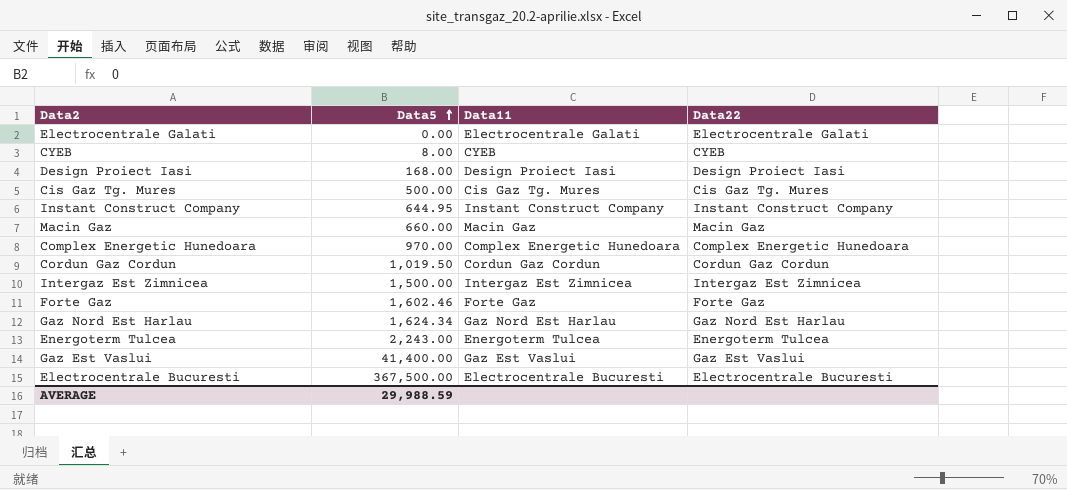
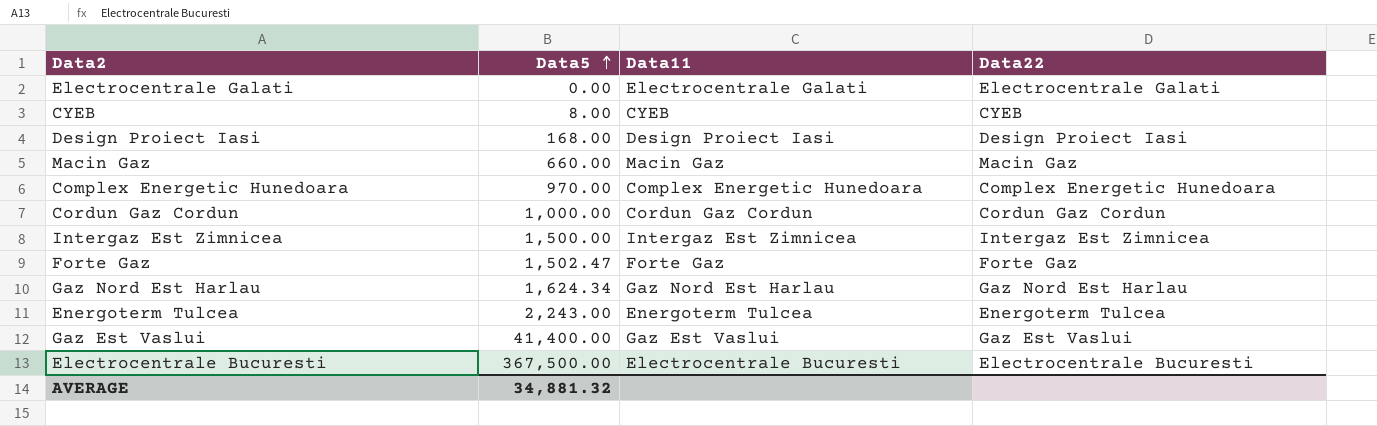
row Cis Gaz Tg. Mures: 500.00 | Cis Gaz Tg. Mures | Cis Gaz Tg. Mures -> none
row Instant Construct Company: 644.95 | Instant Construct Company | Instant Construct Company -> none
Cordun Gaz Cordun | Data5: 1,019.50 -> 1,000.00
Forte Gaz | Data5: 1,602.46 -> 1,502.47
AVERAGE | Data5: 29,988.59 -> 34,881.32

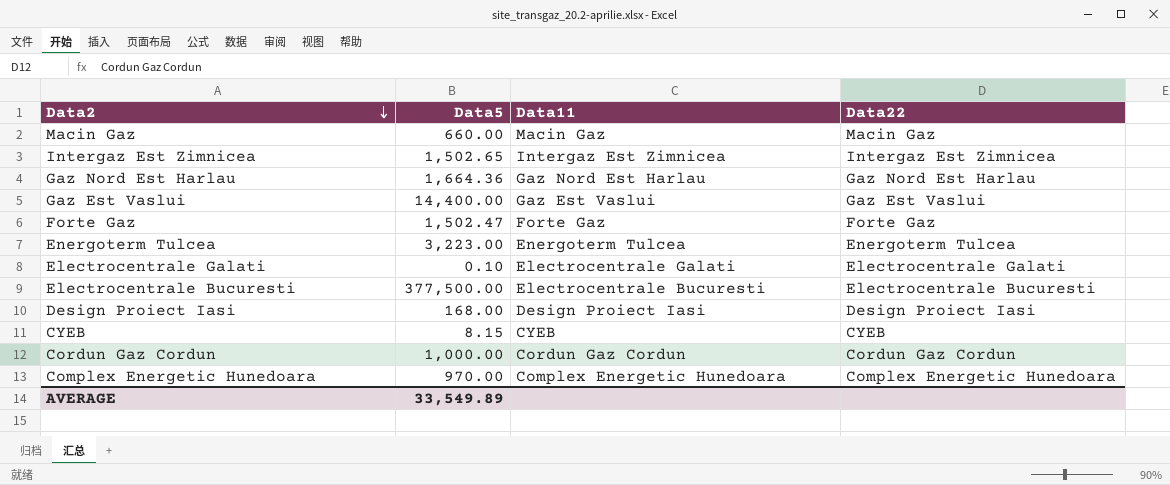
row order: Data5 ascending -> Data2 descending
Intergaz Est Zimnicea | Data5: 1,500.00 -> 1,502.65
Gaz Nord Est Harlau | Data5: 1,624.34 -> 1,664.36
Gaz Est Vaslui | Data5: 41,400.00 -> 14,400.00
Energoterm Tulcea | Data5: 2,243.00 -> 3,223.00
Electrocentrale Galati | Data5: 0.00 -> 0.10
Electrocentrale Bucuresti | Data5: 367,500.00 -> 377,500.00
CYEB | Data5: 8.00 -> 8.15
AVERAGE | Data5: 34,881.32 -> 33,549.89

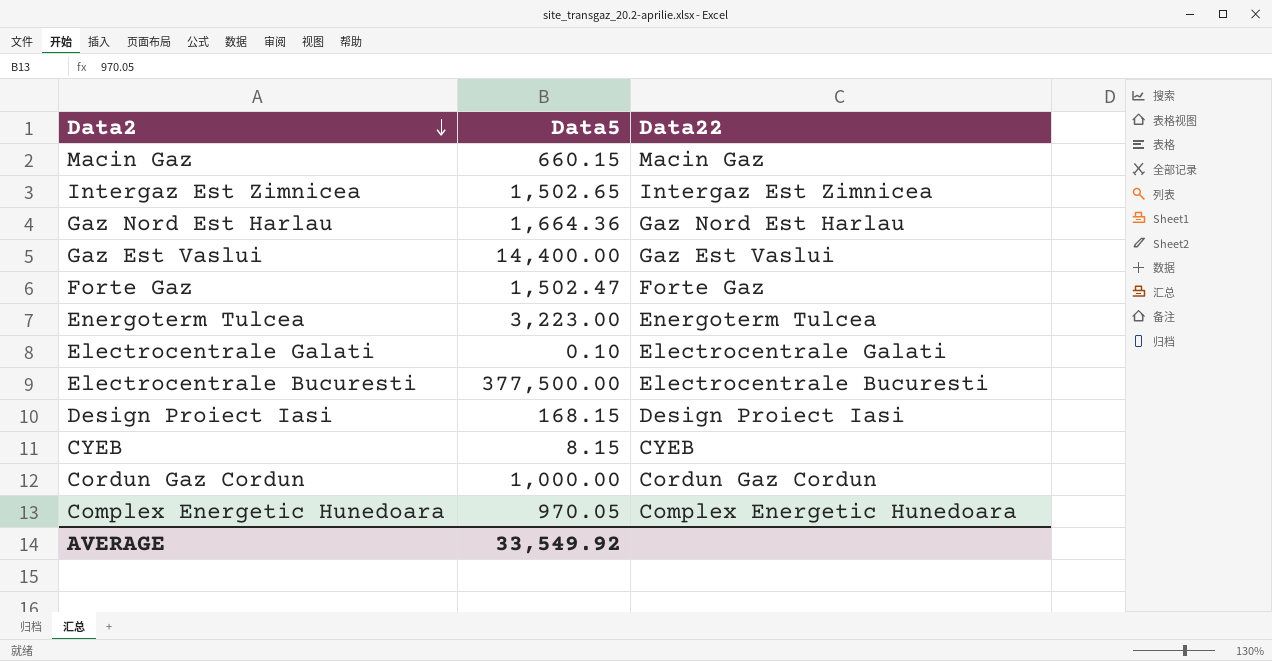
column Data11 | position: 3 -> none
Macin Gaz | Data5: 660.00 -> 660.15
Design Proiect Iasi | Data5: 168.00 -> 168.15
Complex Energetic Hunedoara | Data5: 970.00 -> 970.05
AVERAGE | Data5: 33,549.89 -> 33,549.92

